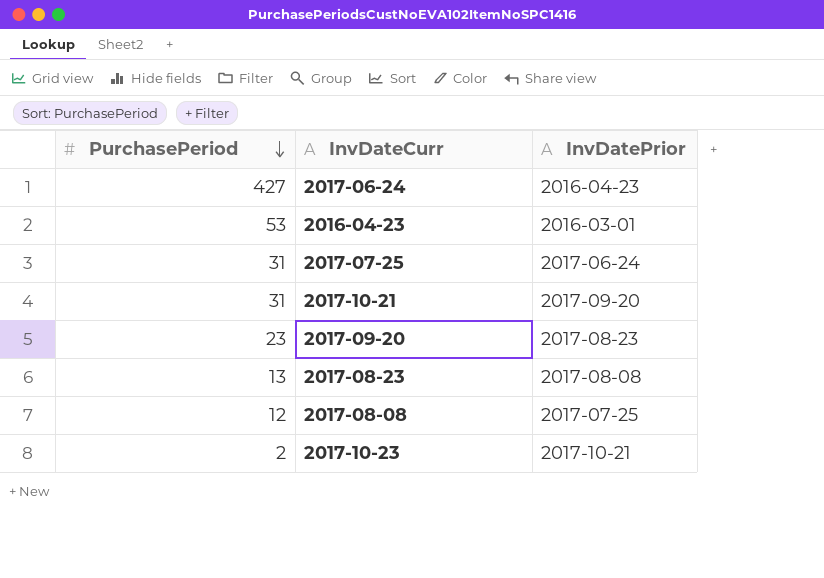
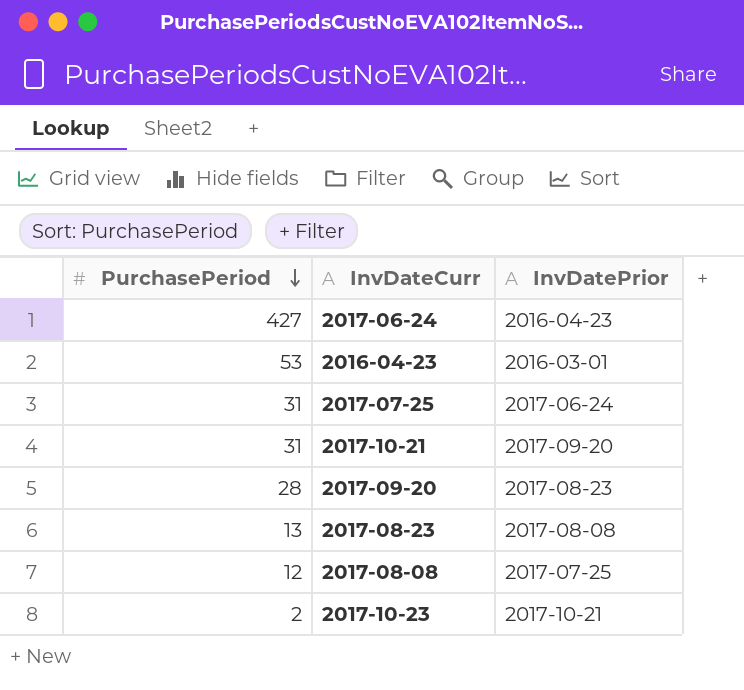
2017-09-20 | PurchasePeriod: 23 -> 28

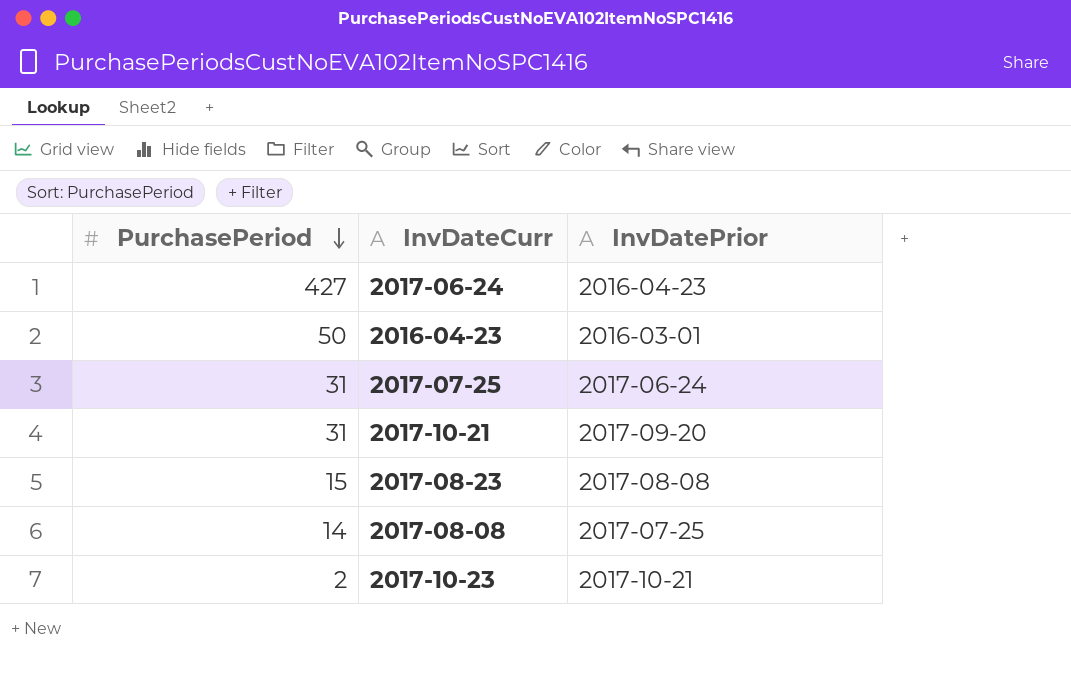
row 2017-09-20: 28 | 2017-08-23 -> none
2016-04-23 | PurchasePeriod: 53 -> 50
2017-08-23 | PurchasePeriod: 13 -> 15
2017-08-08 | PurchasePeriod: 12 -> 14

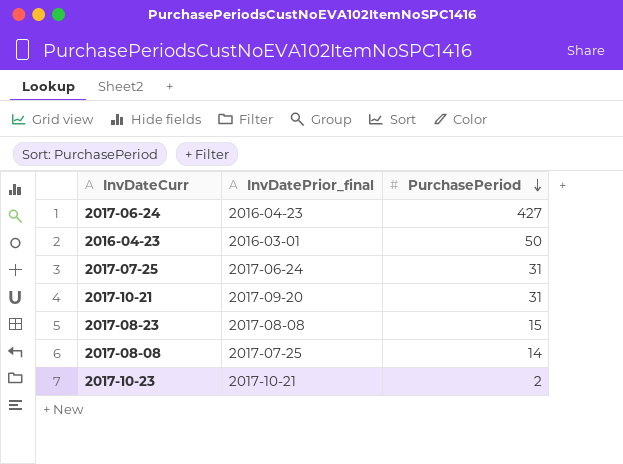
column name: InvDatePrior -> InvDatePrior_final
column PurchasePeriod | position: 1 -> 3

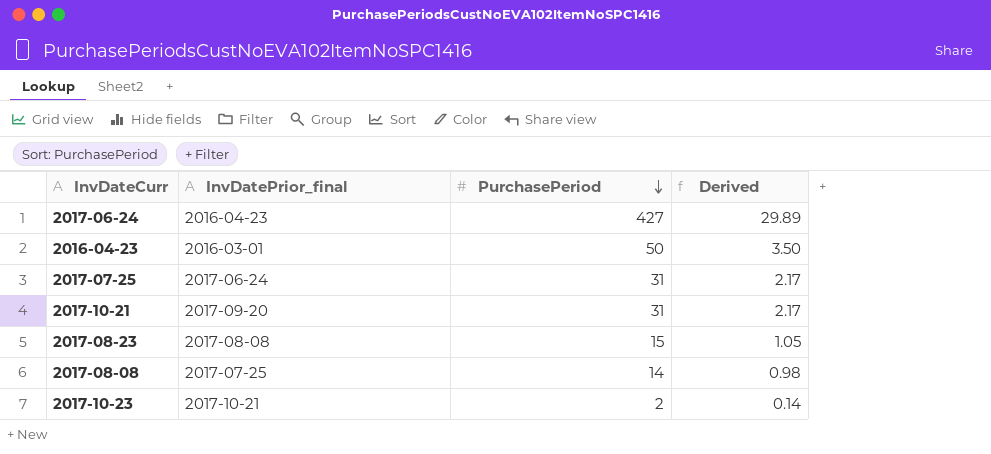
column Derived | formula: none -> [PurchasePeriod] * 0.07

